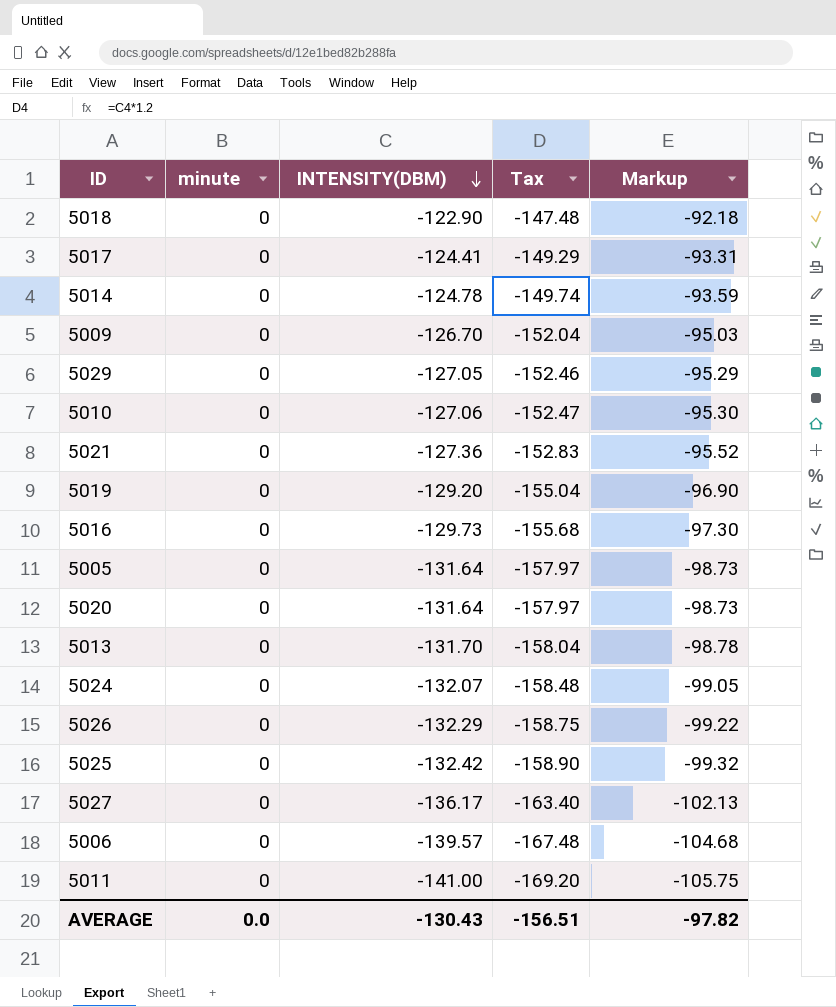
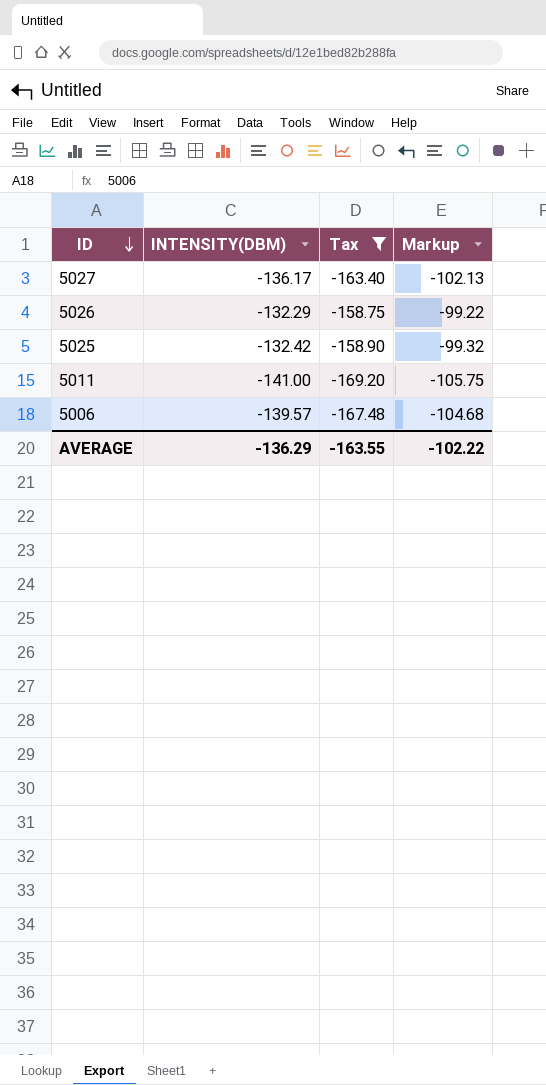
filter: none -> Tax <= -158.75
row order: INTENSITY(DBM) descending -> ID descending
column minute | position: 2 -> none
AVERAGE | INTENSITY(DBM): -130.43 -> -136.29
AVERAGE | Tax: -156.51 -> -163.55
AVERAGE | Markup: -97.82 -> -102.22

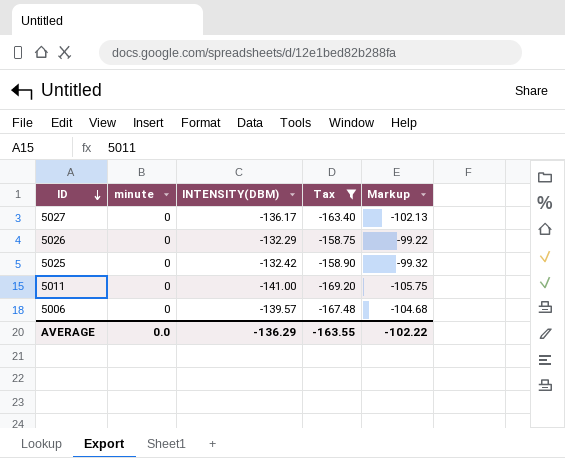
column minute | position: none -> 2

